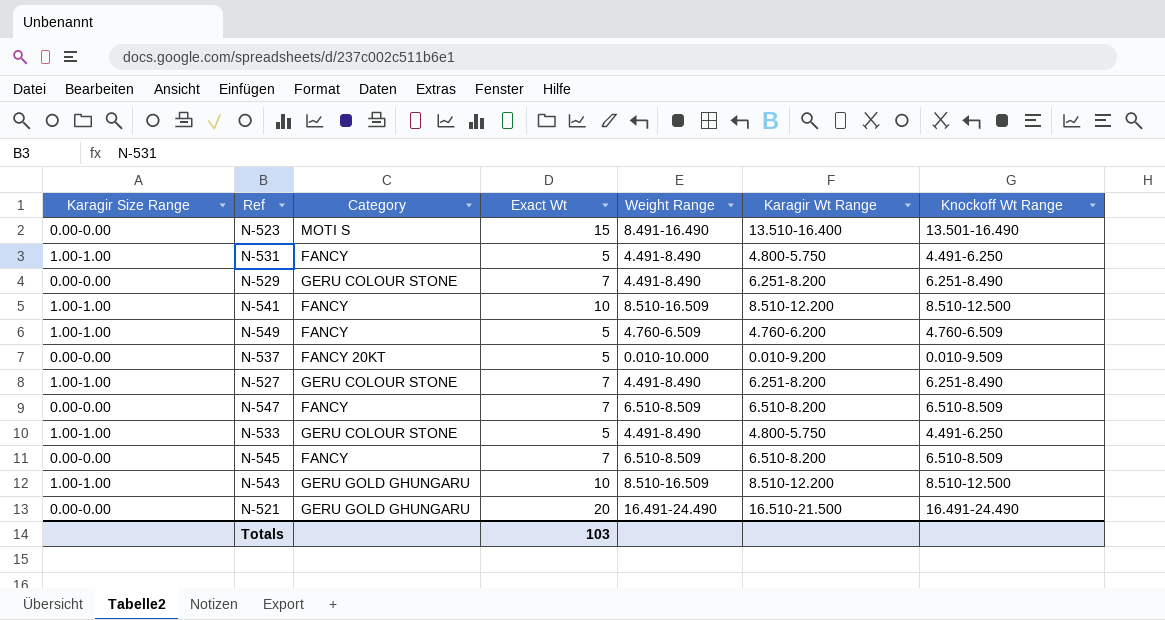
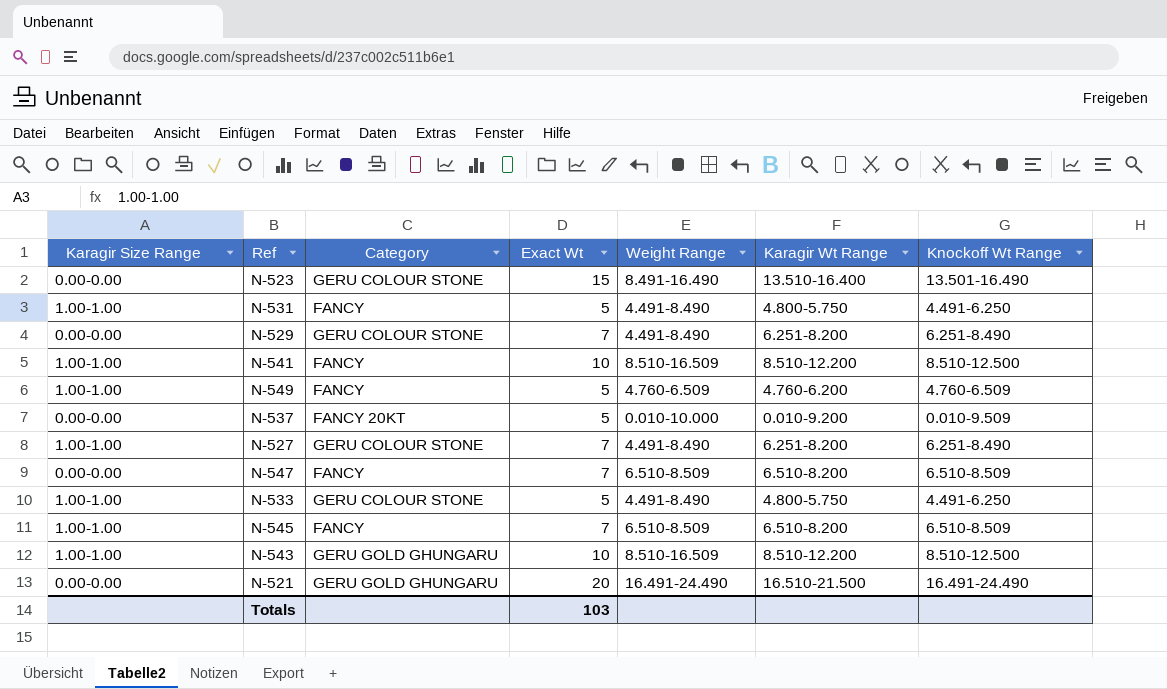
N-523 | Category: MOTI S -> GERU COLOUR STONE
N-545 | Karagir Size Range: 0.00-0.00 -> 1.00-1.00

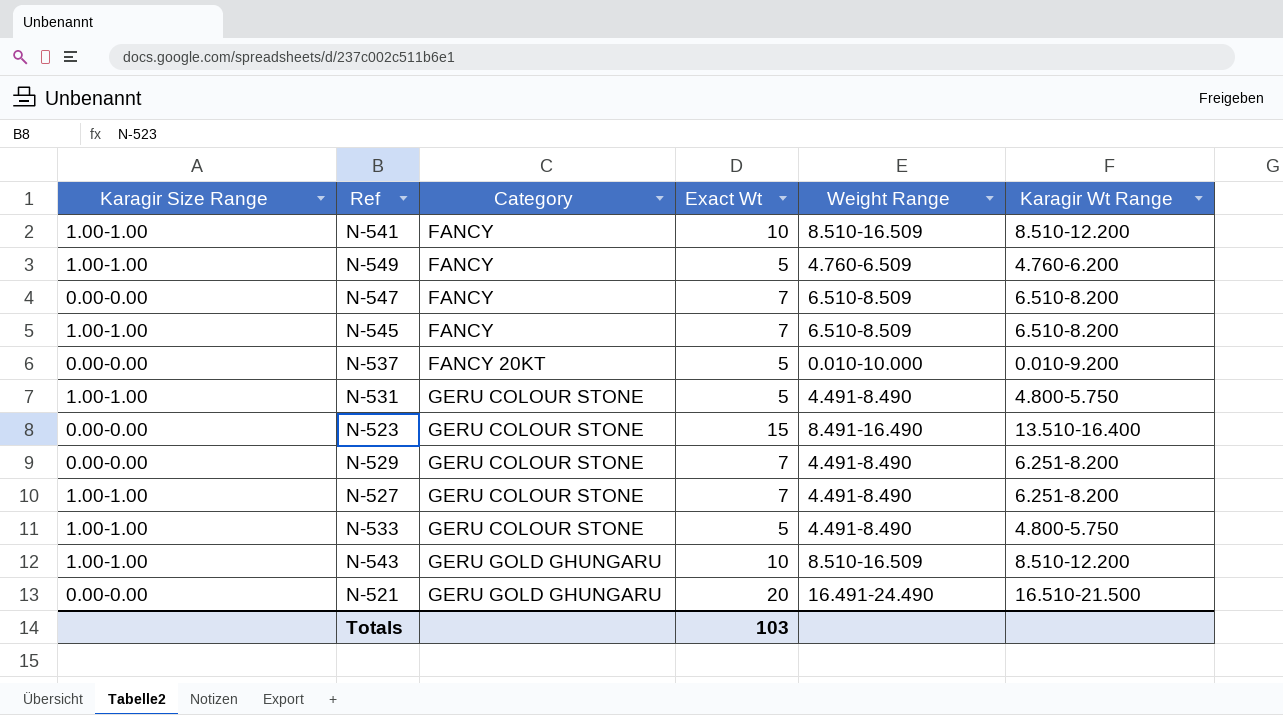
row order: none -> Category ascending
column Knockoff Wt Range | position: 7 -> none
N-531 | Category: FANCY -> GERU COLOUR STONE

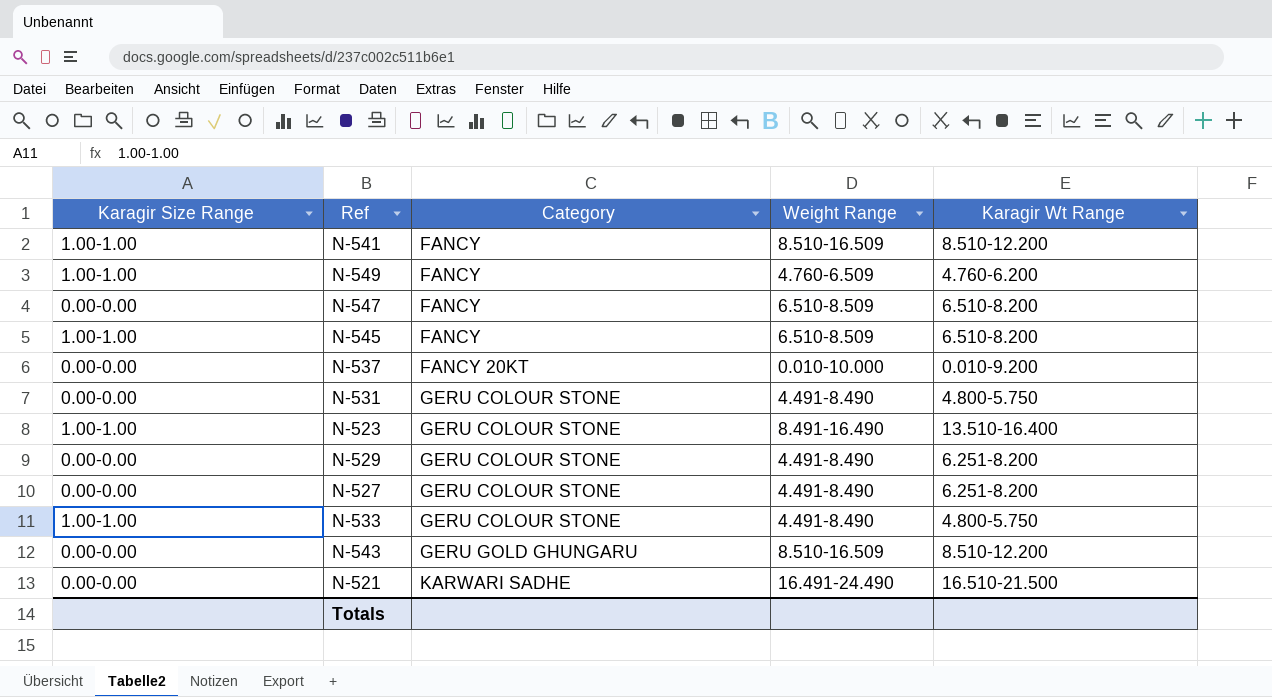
column Exact Wt | position: 4 -> none
N-531 | Karagir Size Range: 1.00-1.00 -> 0.00-0.00
N-523 | Karagir Size Range: 0.00-0.00 -> 1.00-1.00
N-527 | Karagir Size Range: 1.00-1.00 -> 0.00-0.00
N-543 | Karagir Size Range: 1.00-1.00 -> 0.00-0.00
N-521 | Category: GERU GOLD GHUNGARU -> KARWARI SADHE

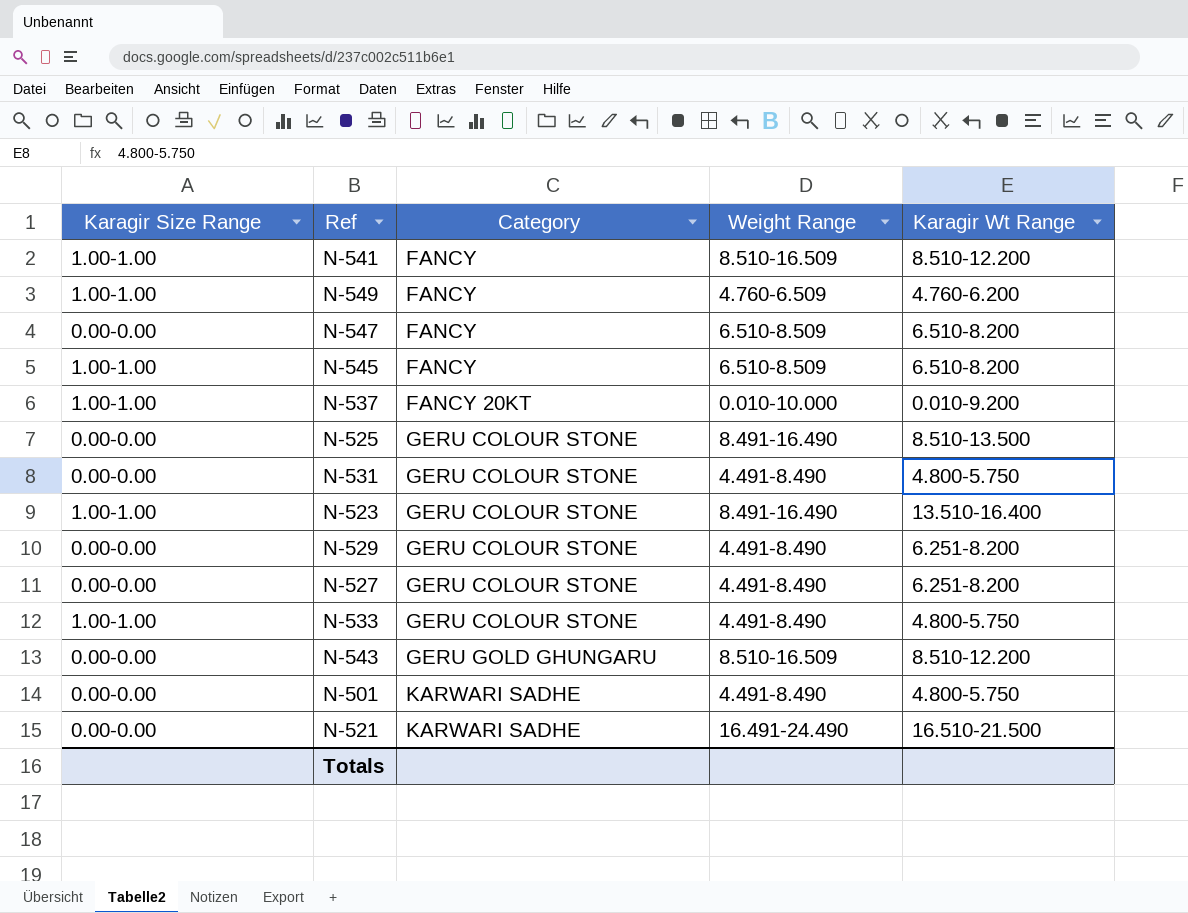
N-537 | Karagir Size Range: 0.00-0.00 -> 1.00-1.00
row N-525: none -> 0.00-0.00 | GERU COLOUR STONE | 8.491-16.490 | 8.510-13.500
row N-501: none -> 0.00-0.00 | KARWARI SADHE | 4.491-8.490 | 4.800-5.750

